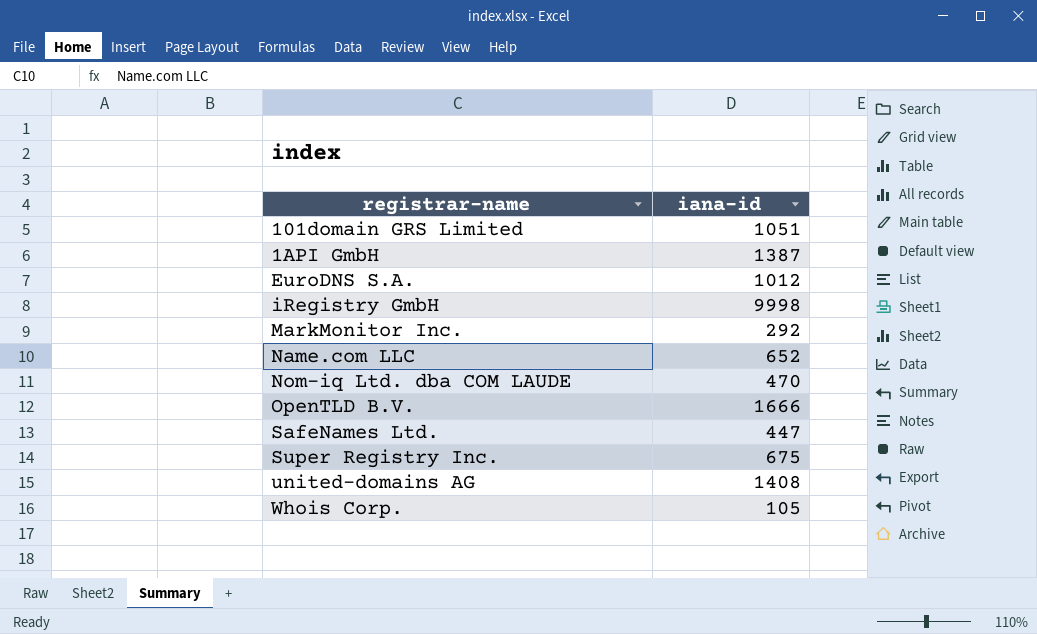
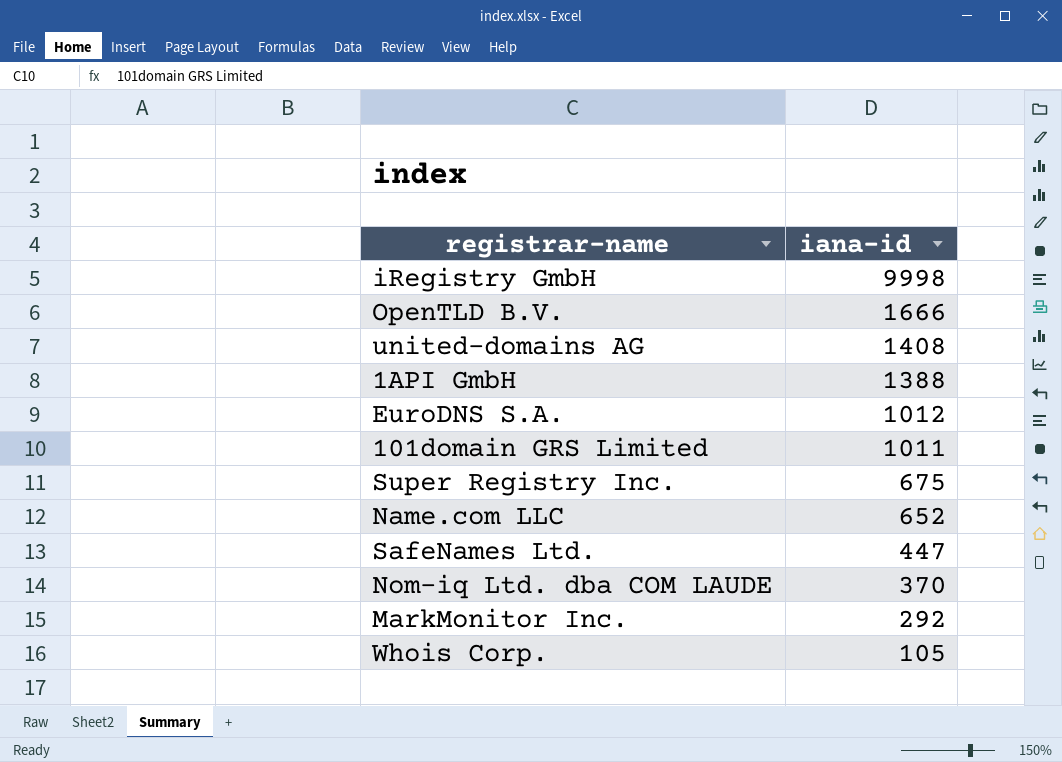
row order: none -> iana-id descending
1API GmbH | iana-id: 1387 -> 1388
101domain GRS Limited | iana-id: 1051 -> 1011
Nom-iq Ltd. dba COM LAUDE | iana-id: 470 -> 370

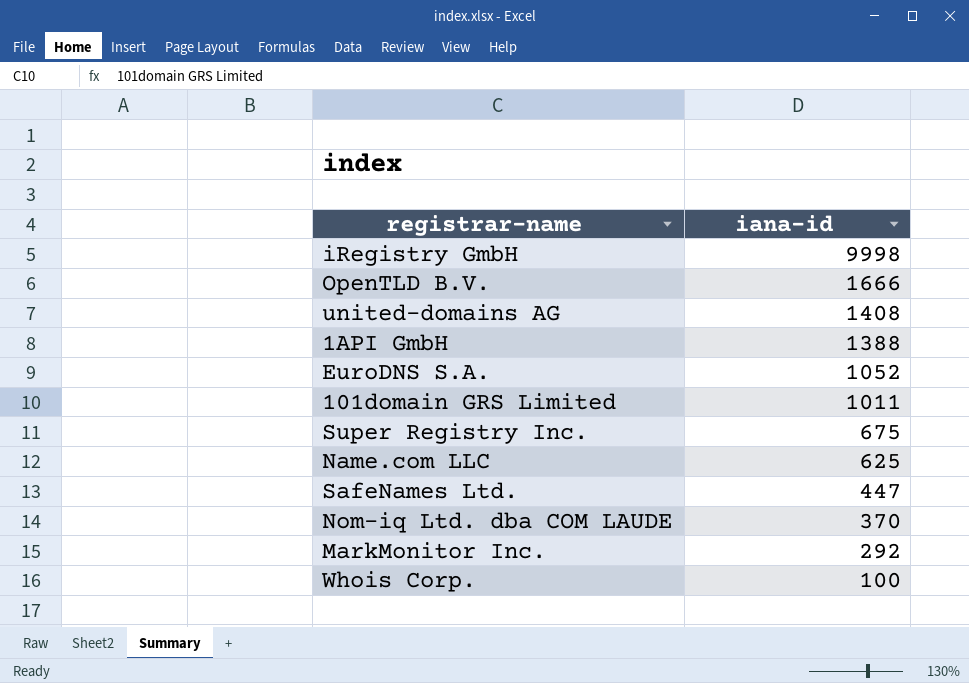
EuroDNS S.A. | iana-id: 1012 -> 1052
Name.com LLC | iana-id: 652 -> 625
Whois Corp. | iana-id: 105 -> 100

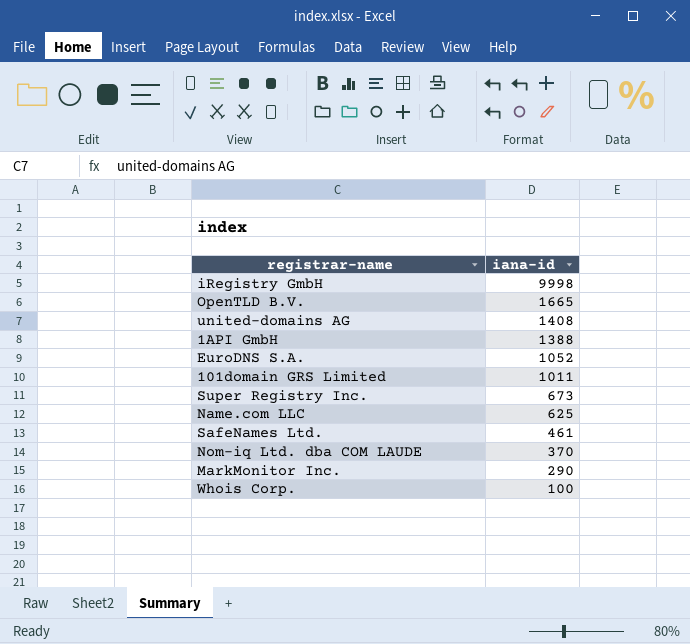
OpenTLD B.V. | iana-id: 1666 -> 1665
Super Registry Inc. | iana-id: 675 -> 673
SafeNames Ltd. | iana-id: 447 -> 461
MarkMonitor Inc. | iana-id: 292 -> 290

